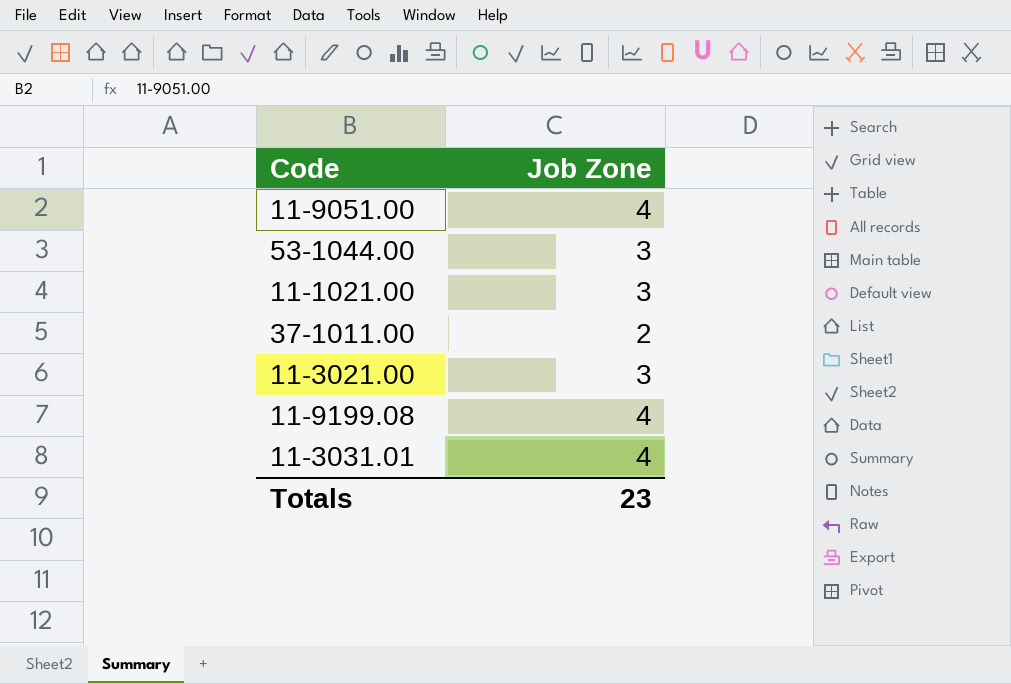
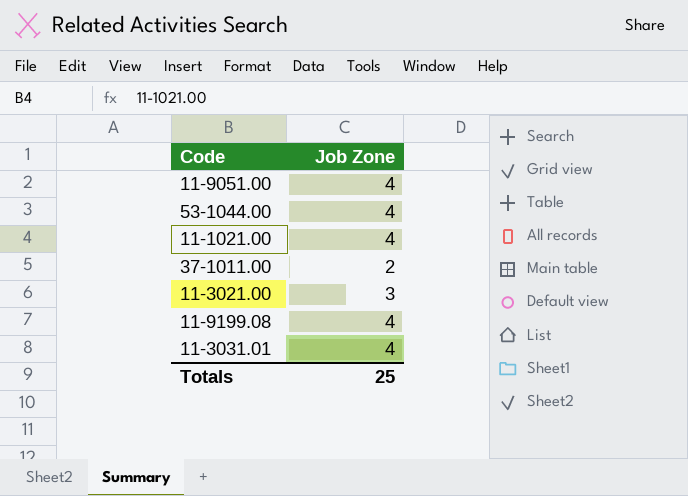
53-1044.00 | Job Zone: 3 -> 4
11-1021.00 | Job Zone: 3 -> 4
Totals | Job Zone: 23 -> 25

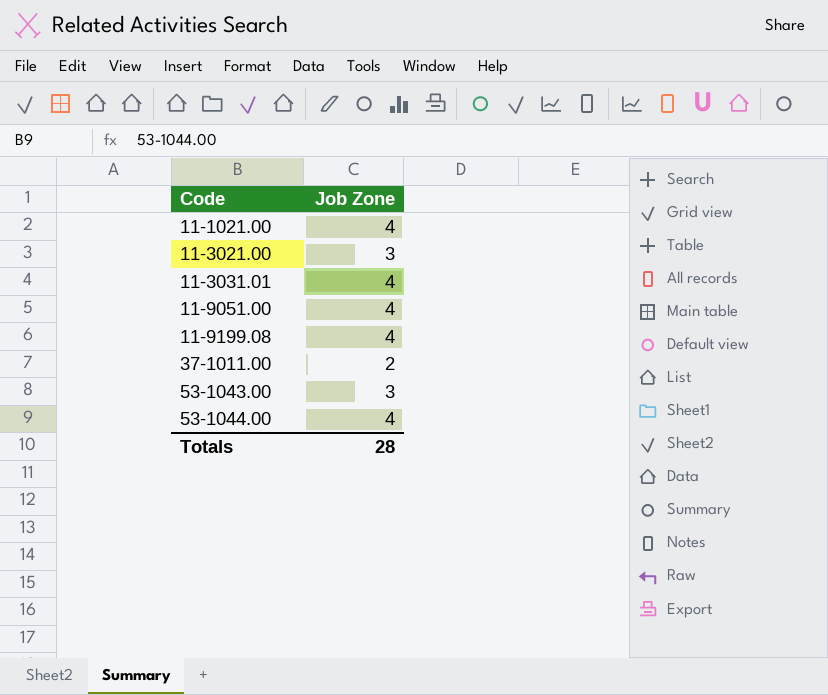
row order: none -> Code ascending
row 53-1043.00: none -> 3
Totals | Job Zone: 25 -> 28

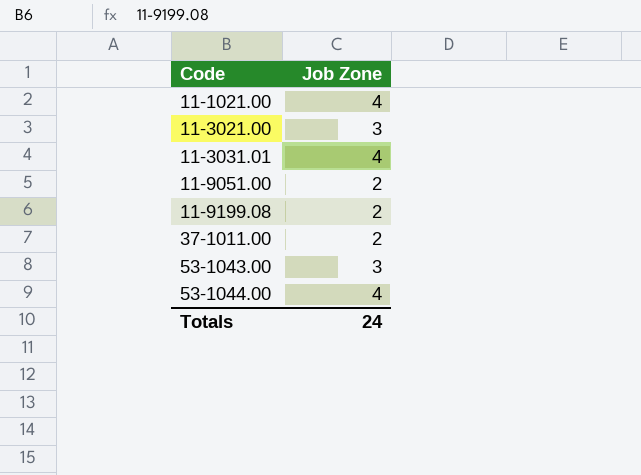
11-9051.00 | Job Zone: 4 -> 2
11-9199.08 | Job Zone: 4 -> 2
Totals | Job Zone: 28 -> 24

